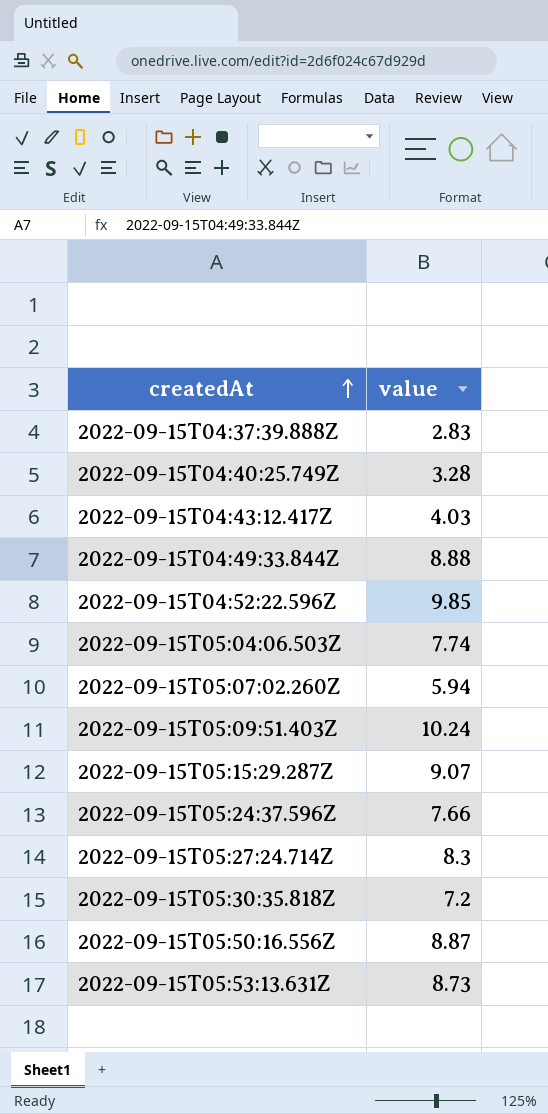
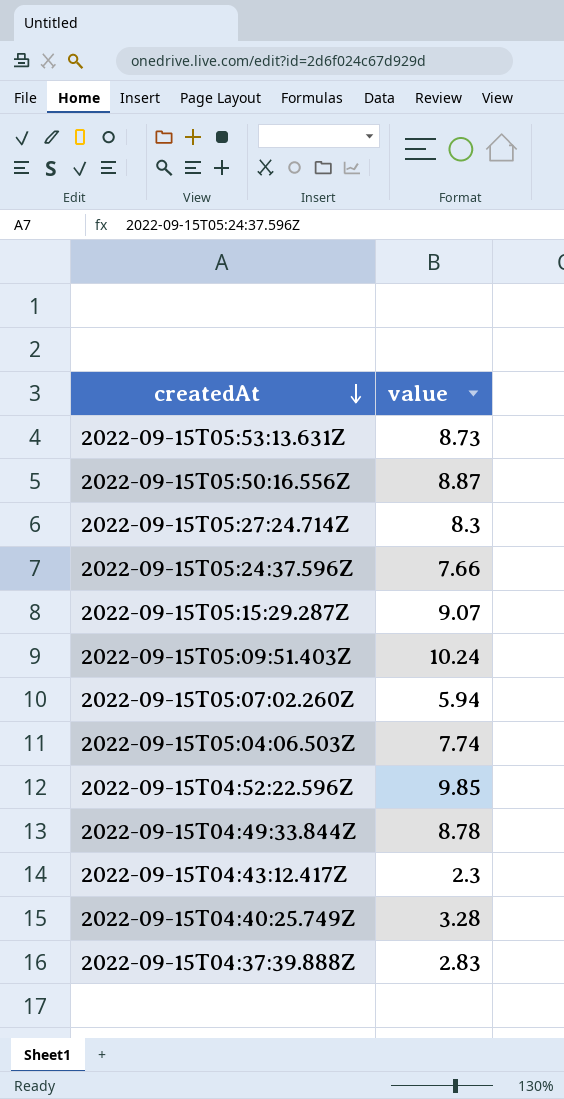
row order: createdAt ascending -> createdAt descending
row 2022-09-15T05:30:35.818Z: 7.2 -> none
2022-09-15T04:49:33.844Z | value: 8.88 -> 8.78
2022-09-15T04:43:12.417Z | value: 4.03 -> 2.3

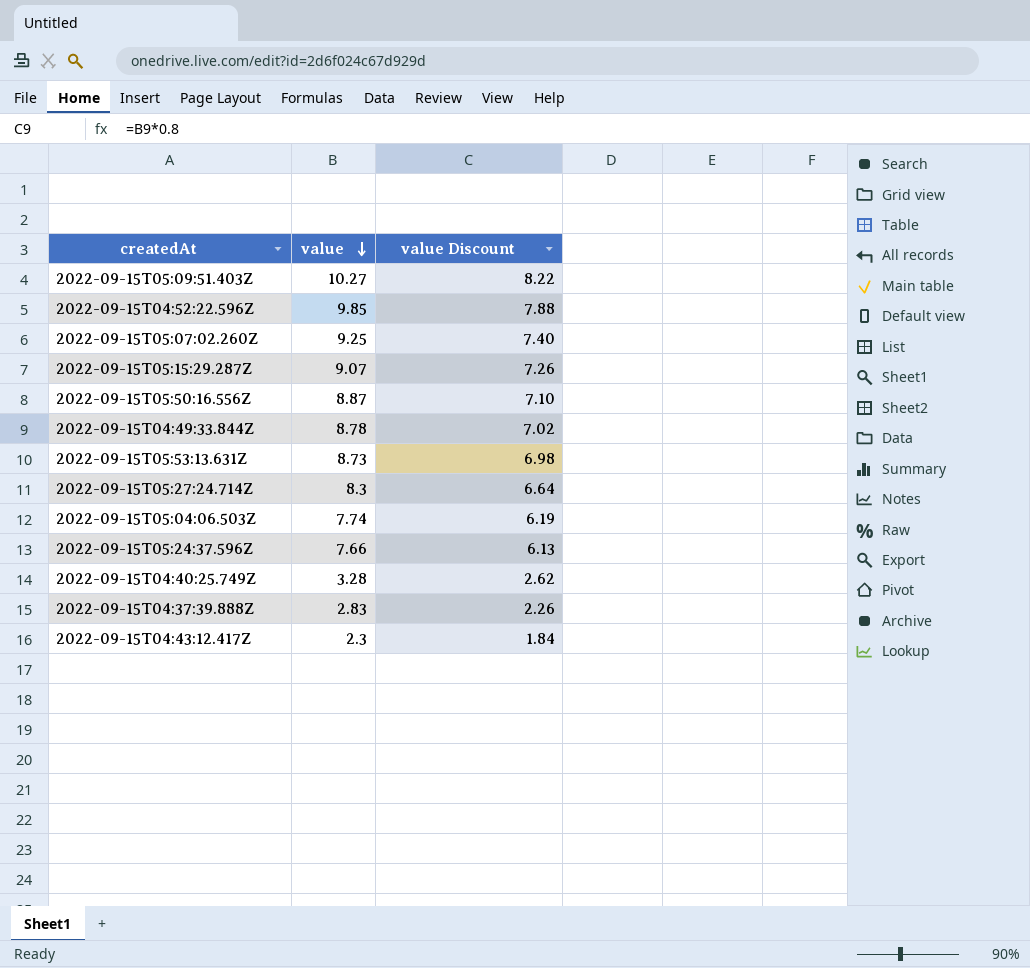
row order: createdAt descending -> value descending
column value Discount | formula: none -> [value] * 0.8
2022-09-15T05:09:51.403Z | value: 10.24 -> 10.27
2022-09-15T05:07:02.260Z | value: 5.94 -> 9.25

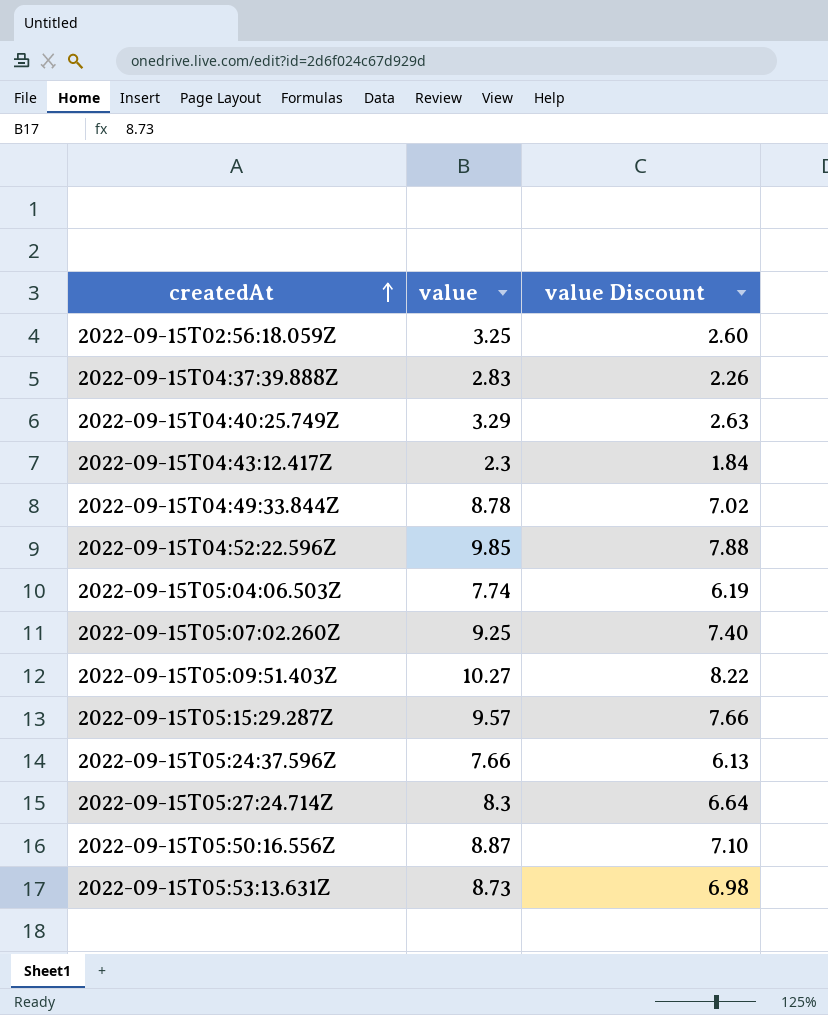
row order: value descending -> createdAt ascending
row 2022-09-15T02:56:18.059Z: none -> 3.25 | 2.60
2022-09-15T04:40:25.749Z | value: 3.28 -> 3.29
2022-09-15T04:40:25.749Z | value Discount: 2.62 -> 2.63
2022-09-15T05:15:29.287Z | value: 9.07 -> 9.57
2022-09-15T05:15:29.287Z | value Discount: 7.26 -> 7.66

